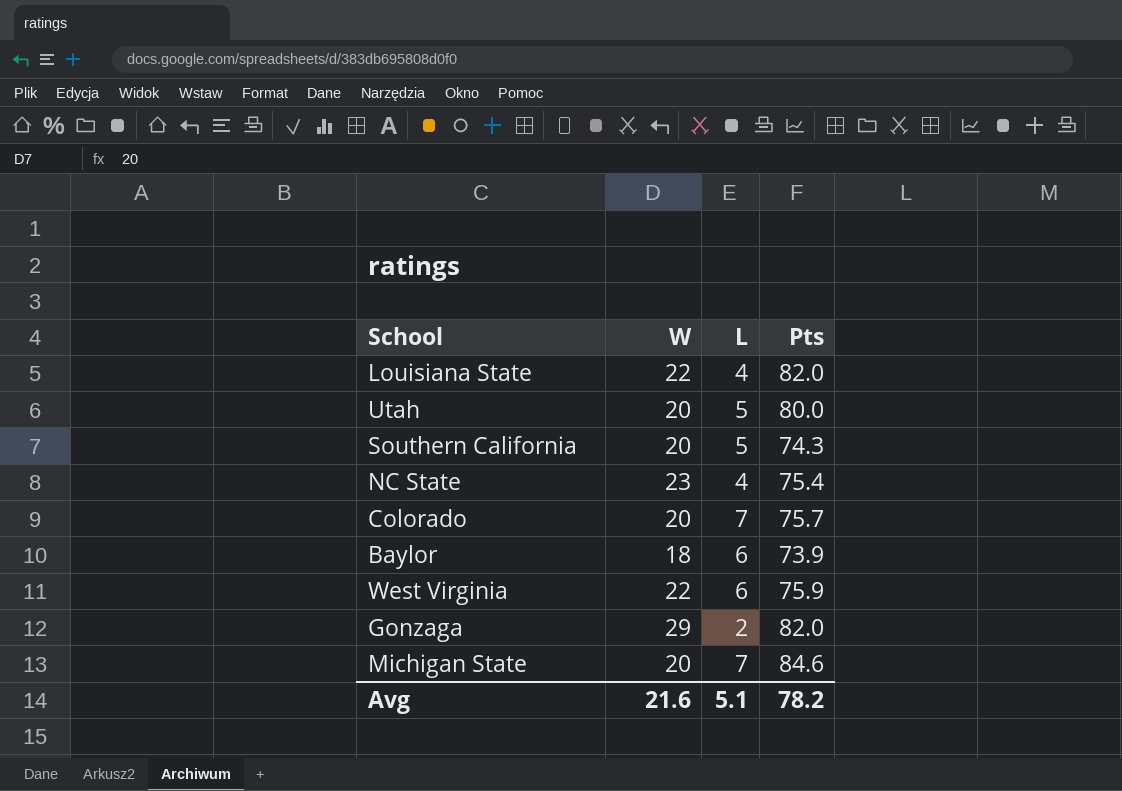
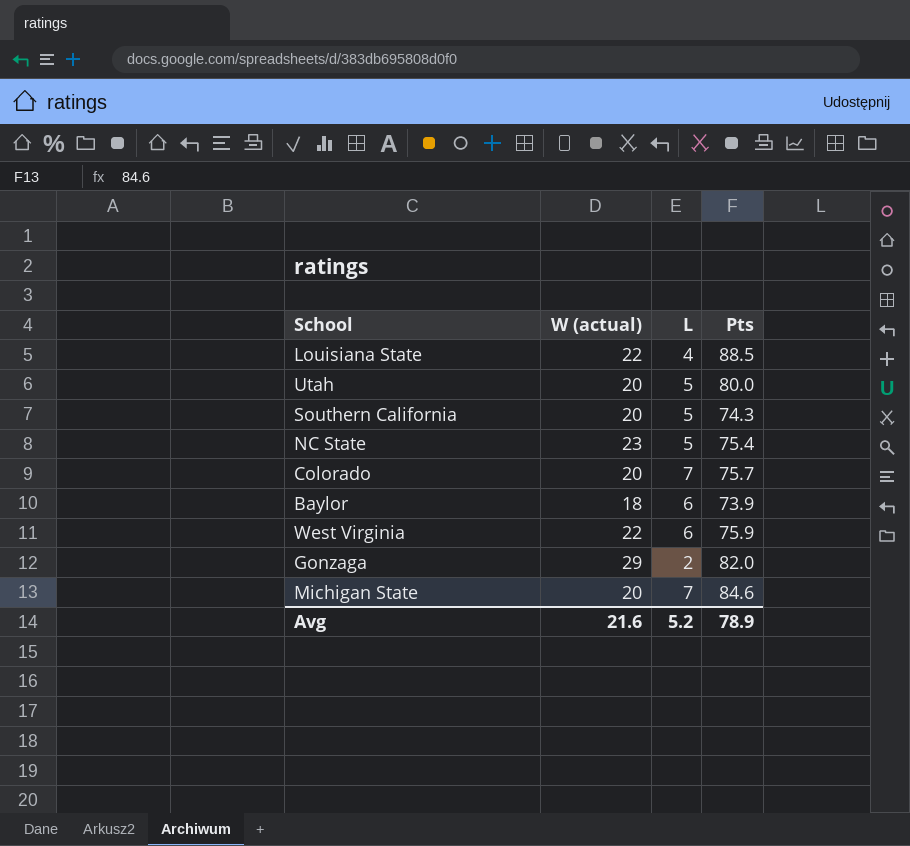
column name: W -> W (actual)
Louisiana State | Pts: 82.0 -> 88.5
NC State | L: 4 -> 5
Avg | L: 5.1 -> 5.2
Avg | Pts: 78.2 -> 78.9

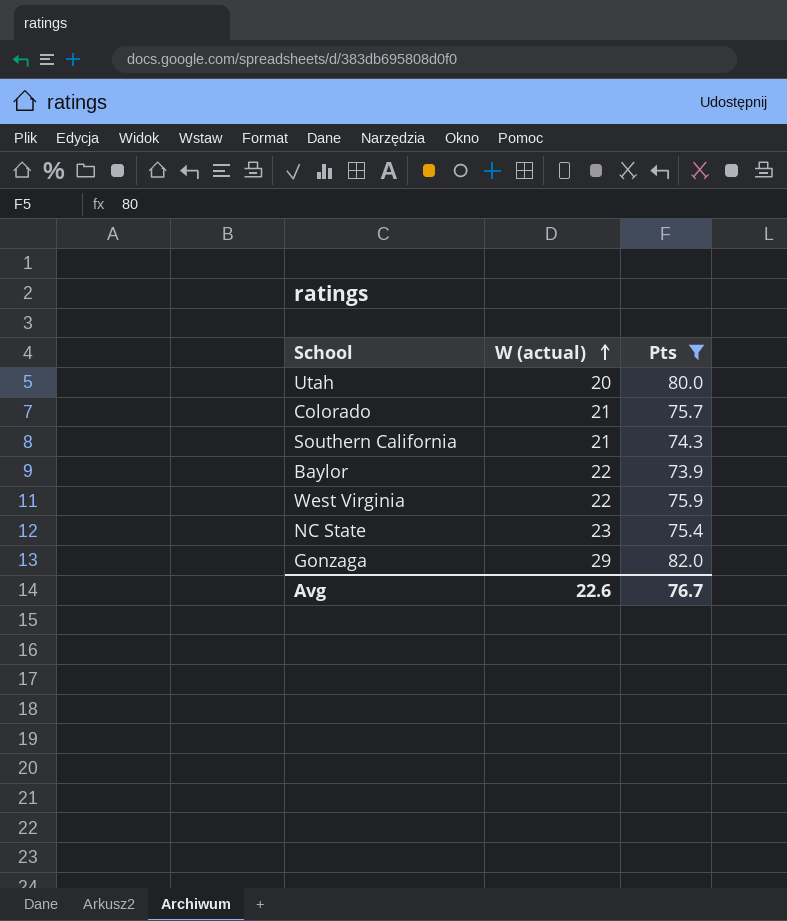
filter: none -> Pts <= 82.0
row order: none -> W (actual) ascending
column L | position: 3 -> none
Colorado | W (actual): 20 -> 21
Southern California | W (actual): 20 -> 21
Baylor | W (actual): 18 -> 22
Avg | W (actual): 21.6 -> 22.6
Avg | Pts: 78.9 -> 76.7

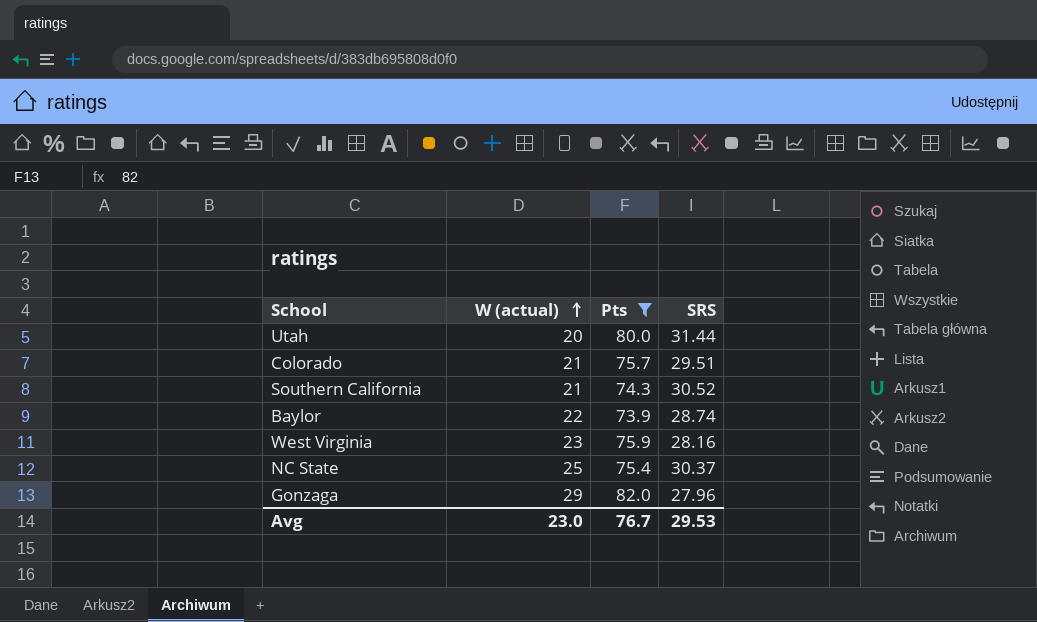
column SRS | position: none -> 4
West Virginia | W (actual): 22 -> 23
NC State | W (actual): 23 -> 25
Avg | W (actual): 22.6 -> 23.0

